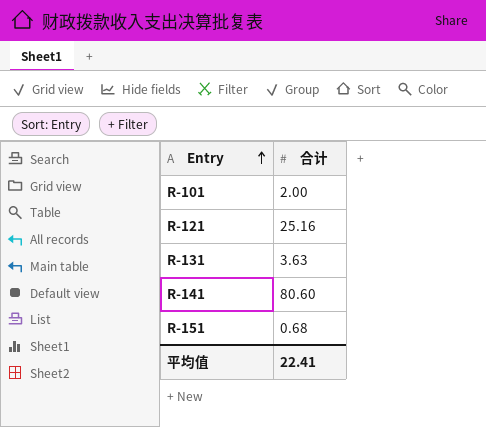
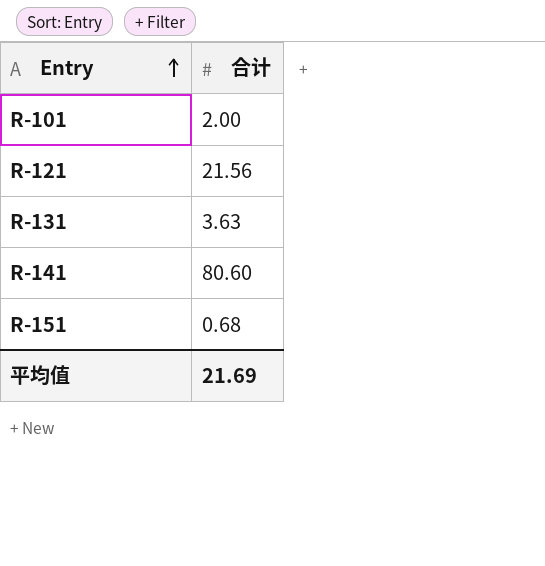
R-121 | 合计: 25.16 -> 21.56
平均值 | 合计: 22.41 -> 21.69

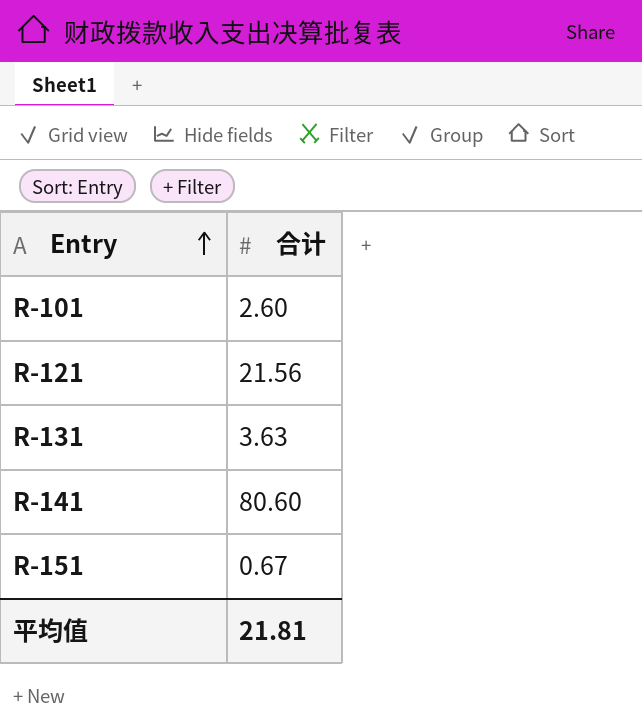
R-101 | 合计: 2.00 -> 2.60
R-151 | 合计: 0.68 -> 0.67
平均值 | 合计: 21.69 -> 21.81

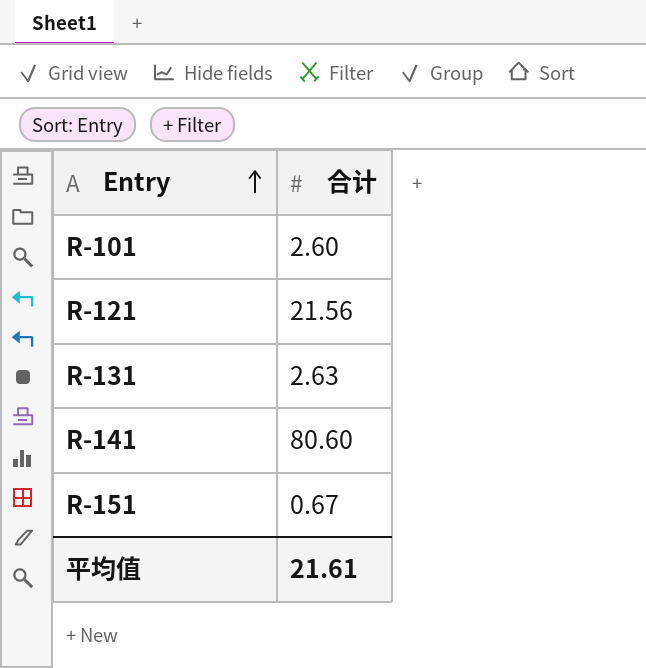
R-131 | 合计: 3.63 -> 2.63
平均值 | 合计: 21.81 -> 21.61

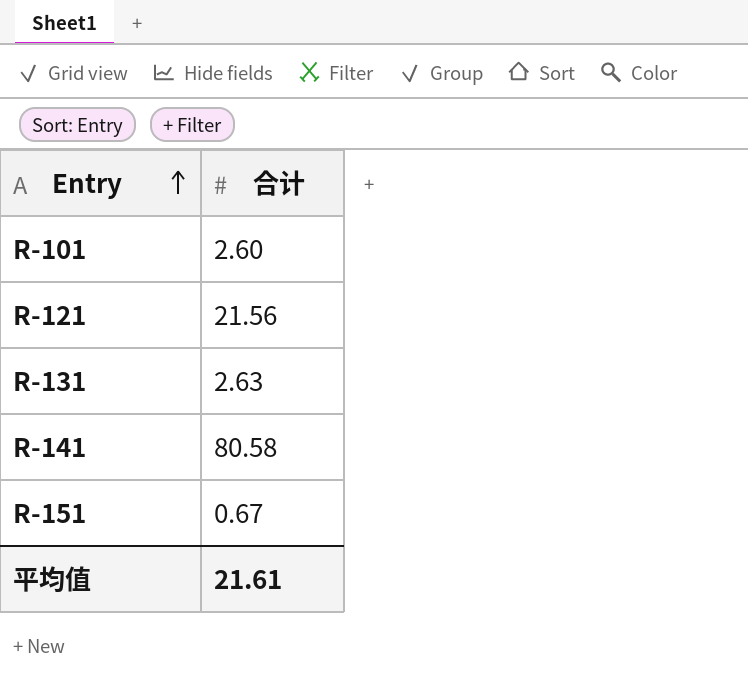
R-141 | 合计: 80.60 -> 80.58

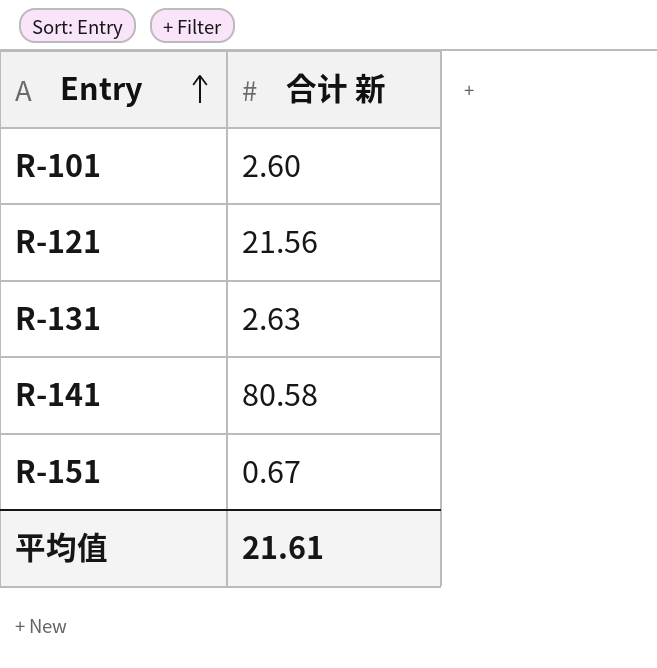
column name: 合计 -> 合计 新

